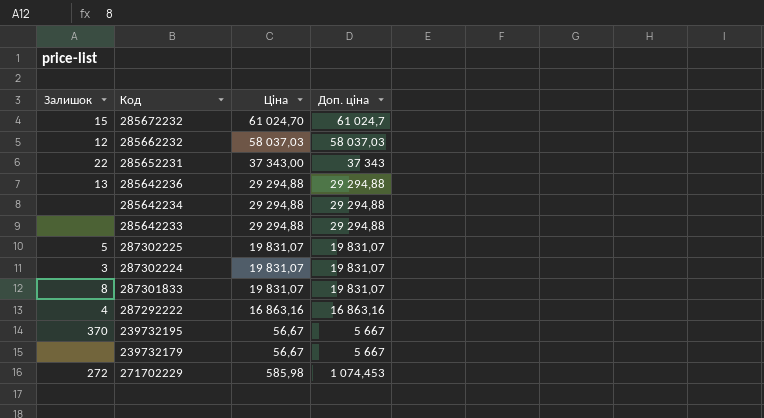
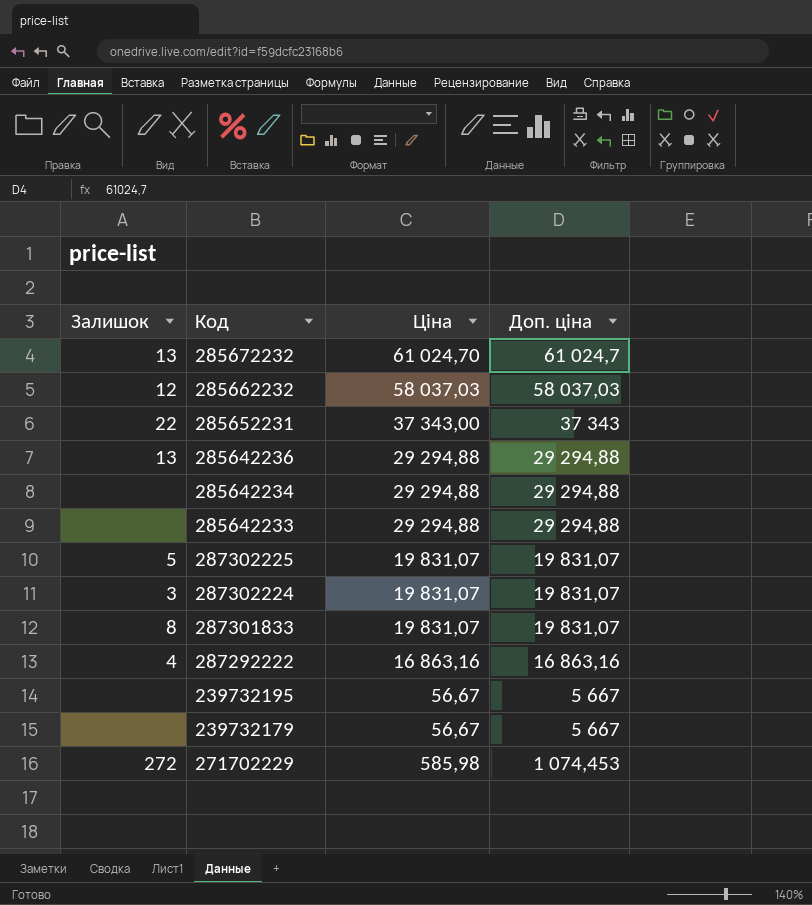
285672232 | Залишок: 15 -> 13
239732195 | Залишок: 370 -> none

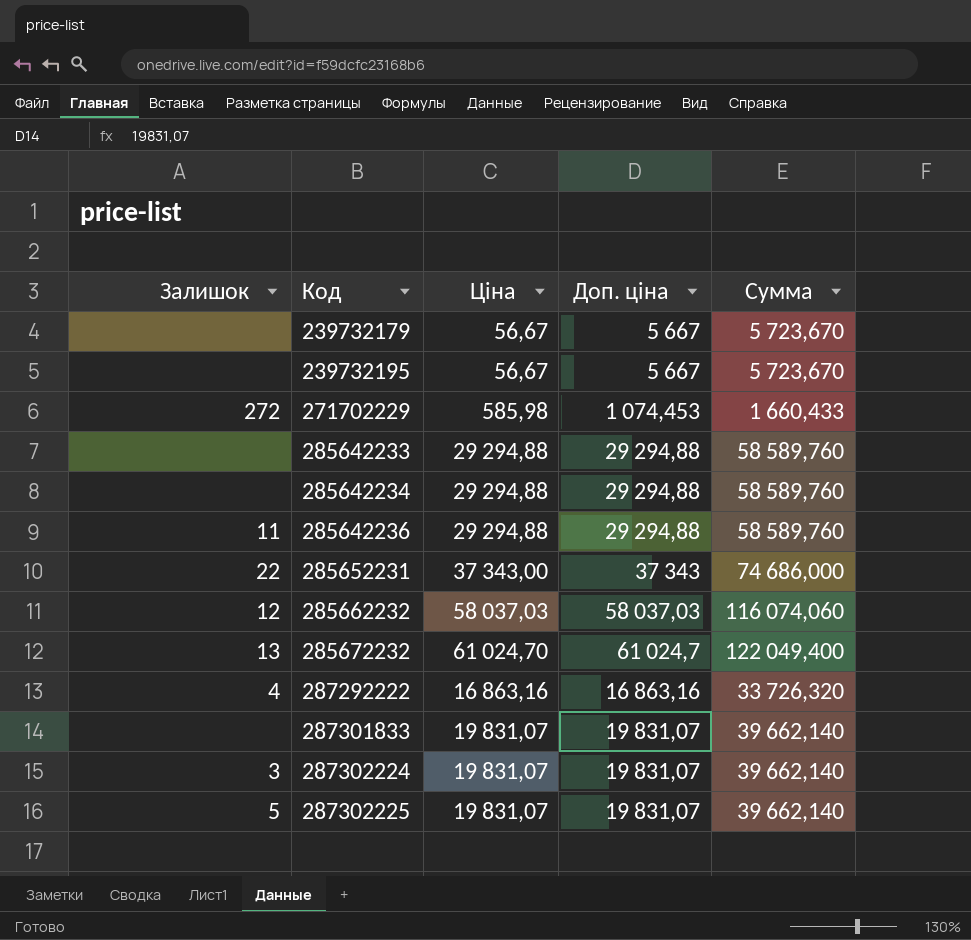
row order: Доп. ціна descending -> Код ascending
column Сумма | formula: none -> [Ціна] + [Доп. ціна]
285642236 | Залишок: 13 -> 11
287301833 | Залишок: 8 -> none

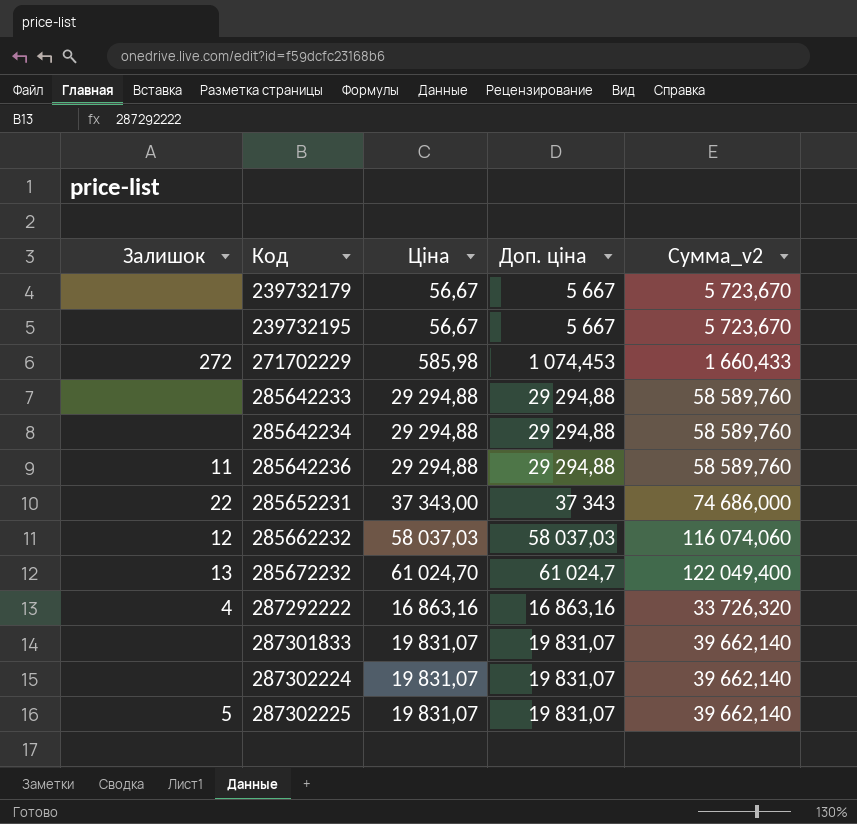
column name: Сумма -> Сумма_v2
287302224 | Залишок: 3 -> none

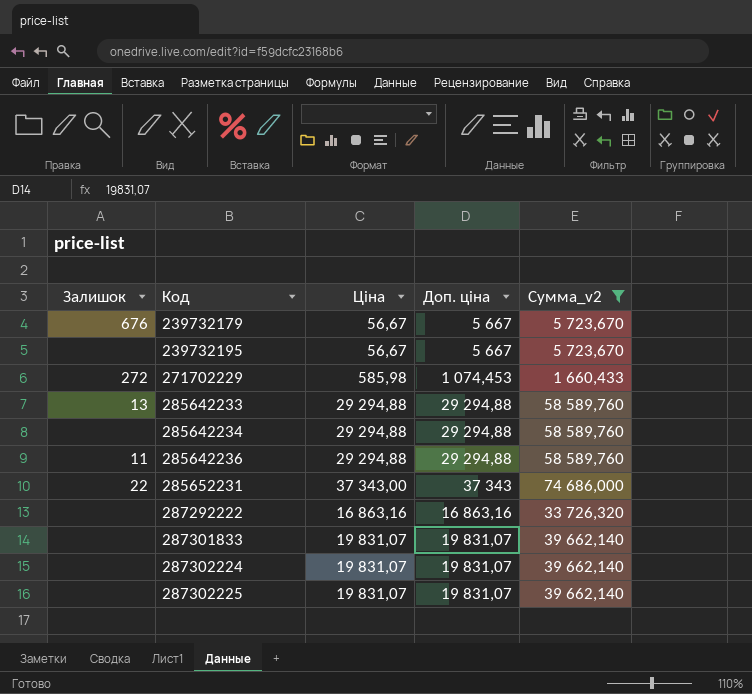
filter: none -> Сумма_v2 <= 74 686,000
239732179 | Залишок: none -> 676
285642233 | Залишок: none -> 13
287292222 | Залишок: 4 -> none
287302225 | Залишок: 5 -> none

